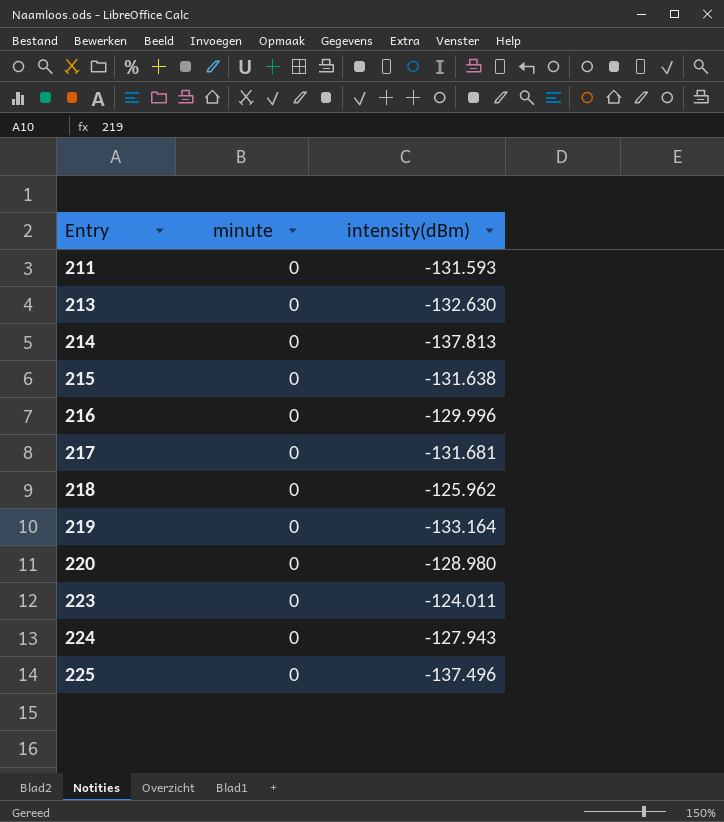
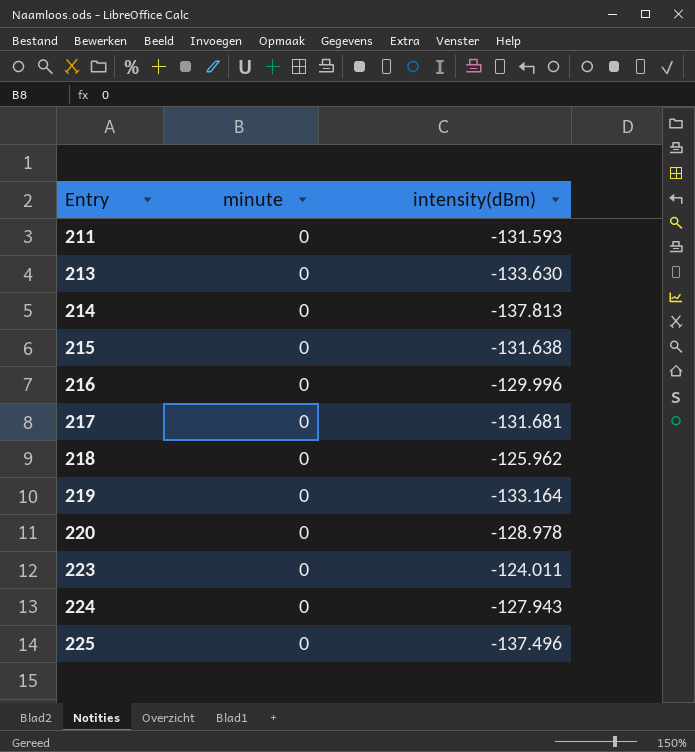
213 | intensity(dBm): -132.630 -> -133.630
220 | intensity(dBm): -128.980 -> -128.978

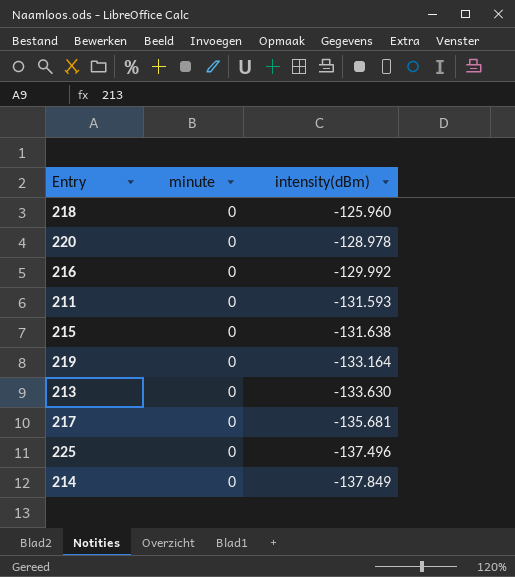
row order: Entry ascending -> intensity(dBm) descending
row 223: 0 | -124.011 -> none
row 224: 0 | -127.943 -> none
218 | intensity(dBm): -125.962 -> -125.960
216 | intensity(dBm): -129.996 -> -129.992
217 | intensity(dBm): -131.681 -> -135.681
214 | intensity(dBm): -137.813 -> -137.849

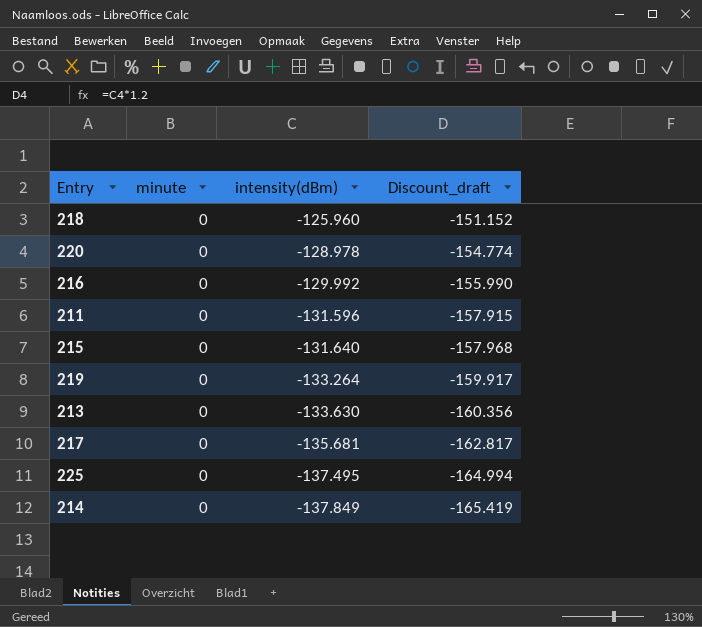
column Discount_draft | formula: none -> [intensity(dBm)] * 1.2
211 | intensity(dBm): -131.593 -> -131.596
215 | intensity(dBm): -131.638 -> -131.640
219 | intensity(dBm): -133.164 -> -133.264
225 | intensity(dBm): -137.496 -> -137.495

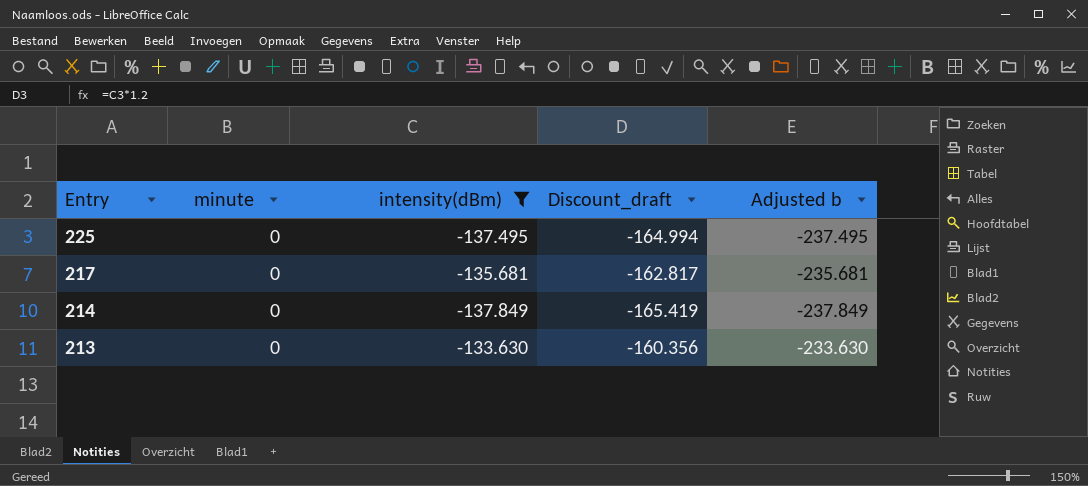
filter: none -> intensity(dBm) <= -133.630
row order: intensity(dBm) descending -> Entry descending
column Adjusted b | formula: none -> [intensity(dBm)] - 100

